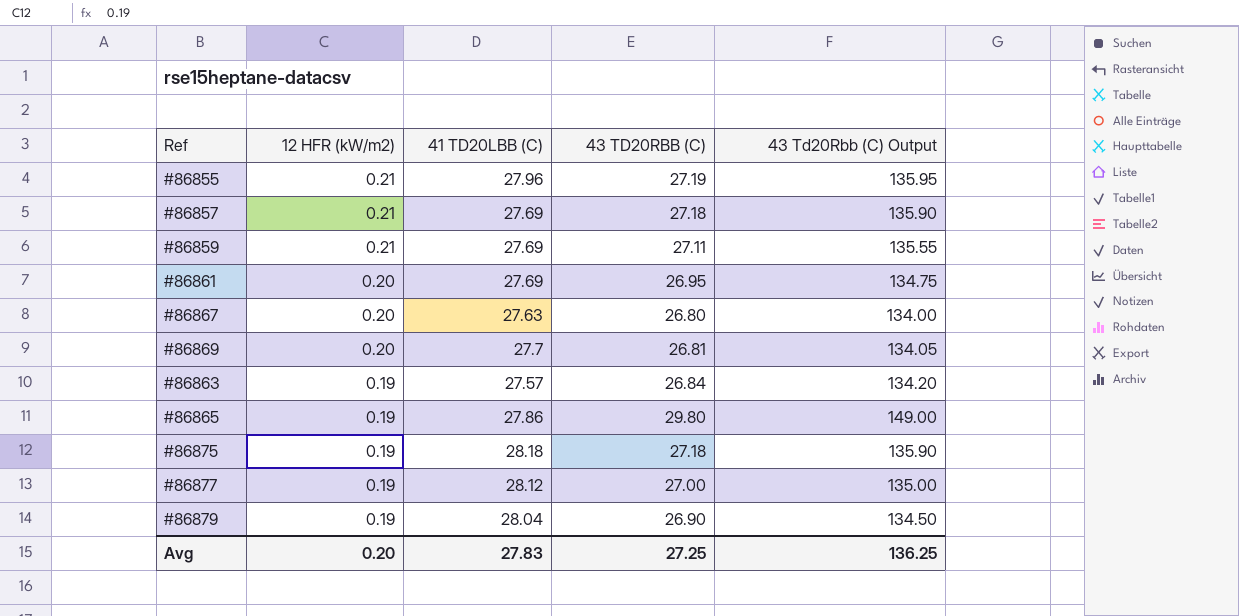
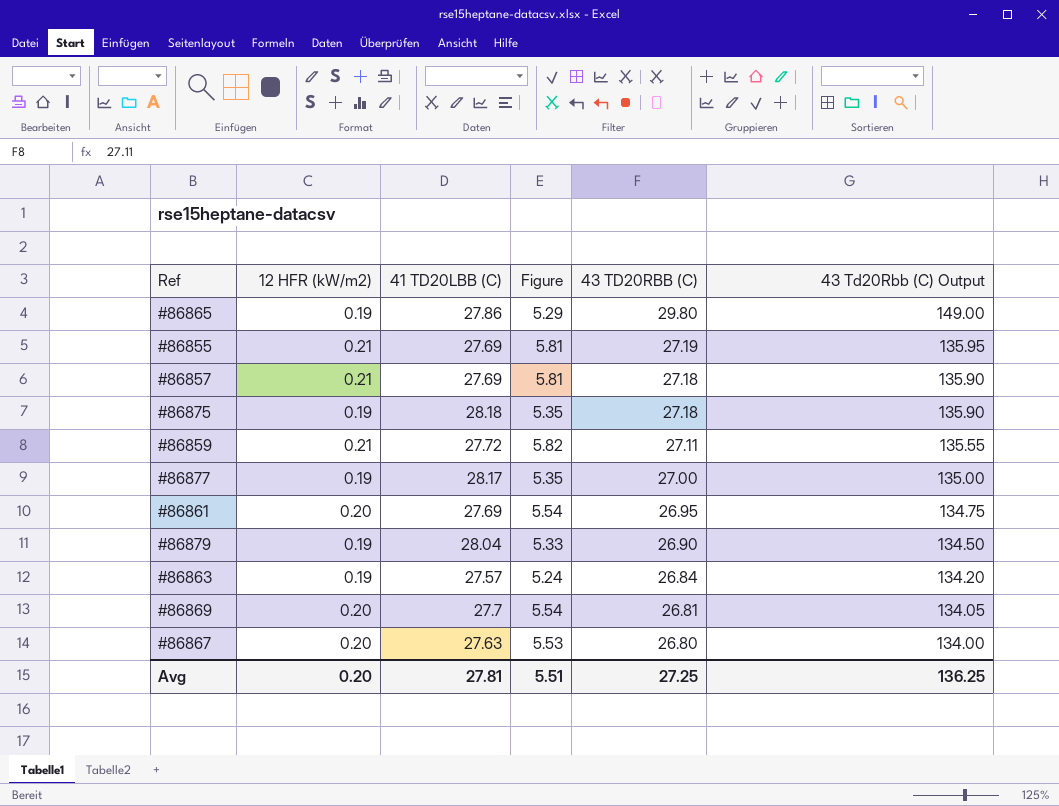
row order: 12 HFR (kW/m2) descending -> 43 TD20RBB (C) descending
column Figure | formula: none -> [12 HFR (kW/m2)] * [41 TD20LBB (C)]
#86855 | 41 TD20LBB (C): 27.96 -> 27.69
#86859 | 41 TD20LBB (C): 27.69 -> 27.72
#86877 | 41 TD20LBB (C): 28.12 -> 28.17
Avg | 41 TD20LBB (C): 27.83 -> 27.81

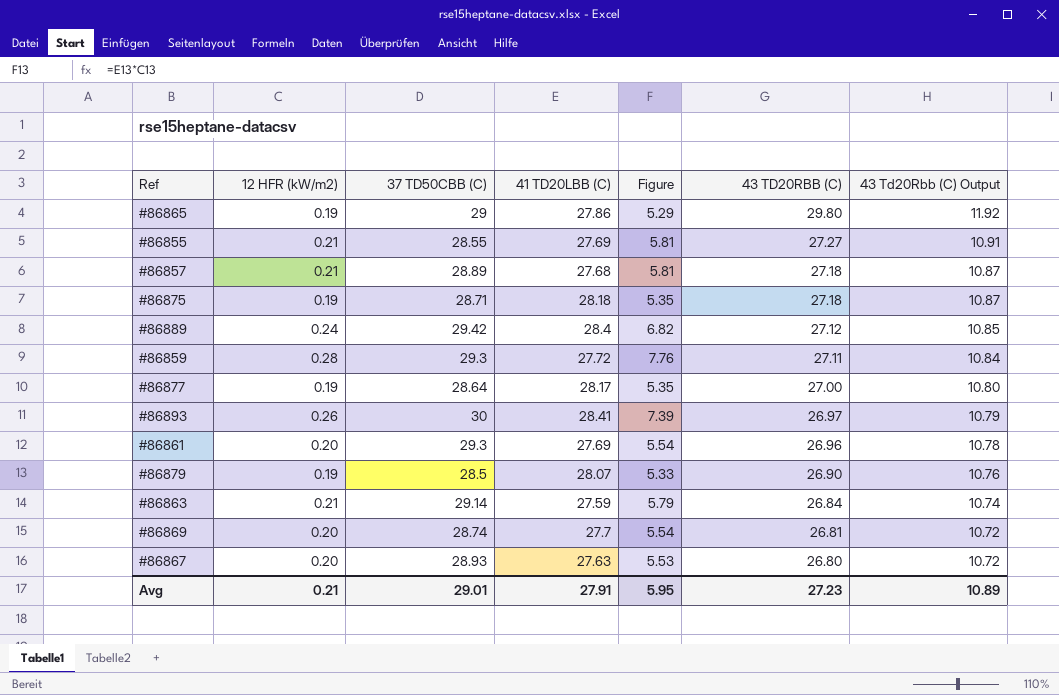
column 37 TD50CBB (C) | position: none -> 3
column 43 Td20Rbb (C) Output | formula: [43 TD20RBB (C)] * 5 -> [43 TD20RBB (C)] * 0.4
#86855 | 43 TD20RBB (C): 27.19 -> 27.27
#86857 | 41 TD20LBB (C): 27.69 -> 27.68
row #86889: none -> 0.24 | 29.42 | 28.4 | 6.82 | 27.12 | 10.85
#86859 | 12 HFR (kW/m2): 0.21 -> 0.28
#86859 | Figure: 5.82 -> 7.76
row #86893: none -> 0.26 | 30 | 28.41 | 7.39 | 26.97 | 10.79
#86861 | 43 TD20RBB (C): 26.95 -> 26.96
#86879 | 41 TD20LBB (C): 28.04 -> 28.07
#86863 | 12 HFR (kW/m2): 0.19 -> 0.21
#86863 | 41 TD20LBB (C): 27.57 -> 27.59
#86863 | Figure: 5.24 -> 5.79
Avg | 12 HFR (kW/m2): 0.20 -> 0.21
Avg | 41 TD20LBB (C): 27.81 -> 27.91
Avg | Figure: 5.51 -> 5.95
Avg | 43 TD20RBB (C): 27.25 -> 27.23
Avg | 43 Td20Rbb (C) Output: 136.25 -> 10.89

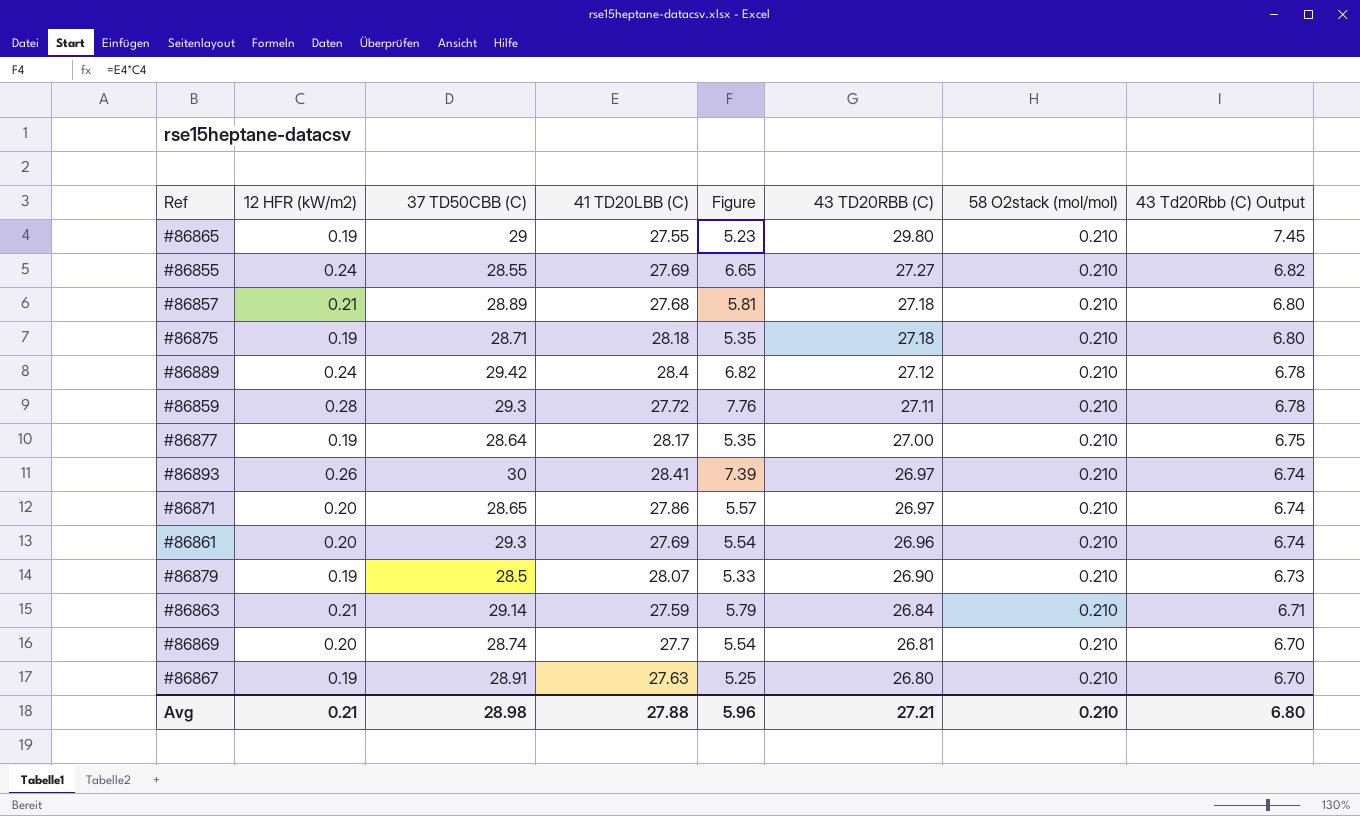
column 58 O2stack (mol/mol) | position: none -> 7
column 43 Td20Rbb (C) Output | formula: [43 TD20RBB (C)] * 0.4 -> [43 TD20RBB (C)] * 0.25
#86865 | 41 TD20LBB (C): 27.86 -> 27.55
#86865 | Figure: 5.29 -> 5.23
#86855 | 12 HFR (kW/m2): 0.21 -> 0.24
#86855 | Figure: 5.81 -> 6.65
row #86871: none -> 0.20 | 28.65 | 27.86 | 5.57 | 26.97 | 0.210 | 6.74
#86867 | 12 HFR (kW/m2): 0.20 -> 0.19
#86867 | 37 TD50CBB (C): 28.93 -> 28.91
#86867 | Figure: 5.53 -> 5.25
Avg | 37 TD50CBB (C): 29.01 -> 28.98
Avg | 41 TD20LBB (C): 27.91 -> 27.88
Avg | Figure: 5.95 -> 5.96
Avg | 43 TD20RBB (C): 27.23 -> 27.21
Avg | 43 Td20Rbb (C) Output: 10.89 -> 6.80

